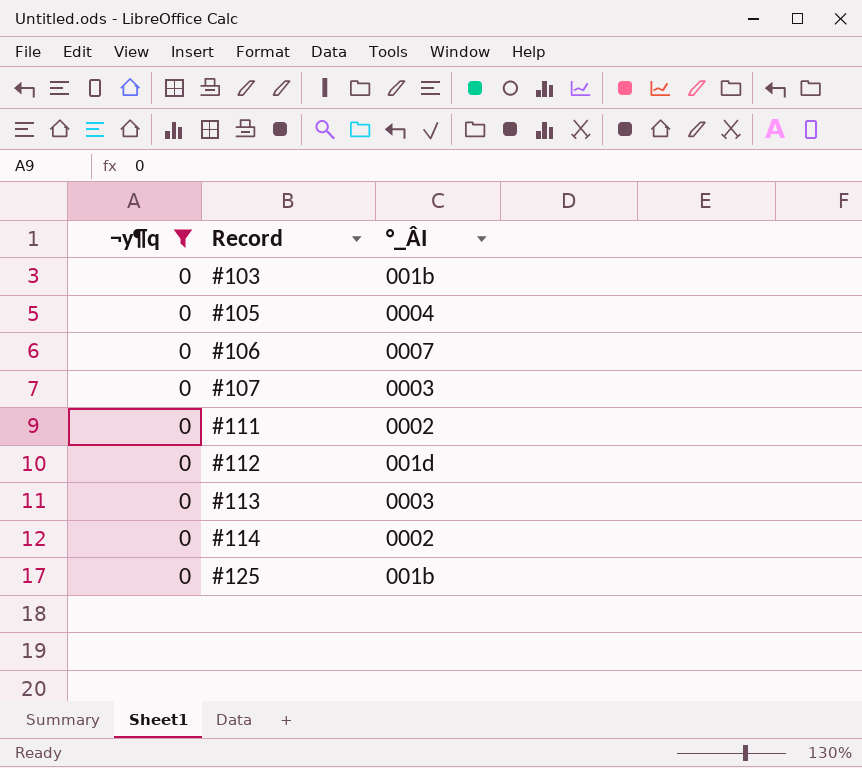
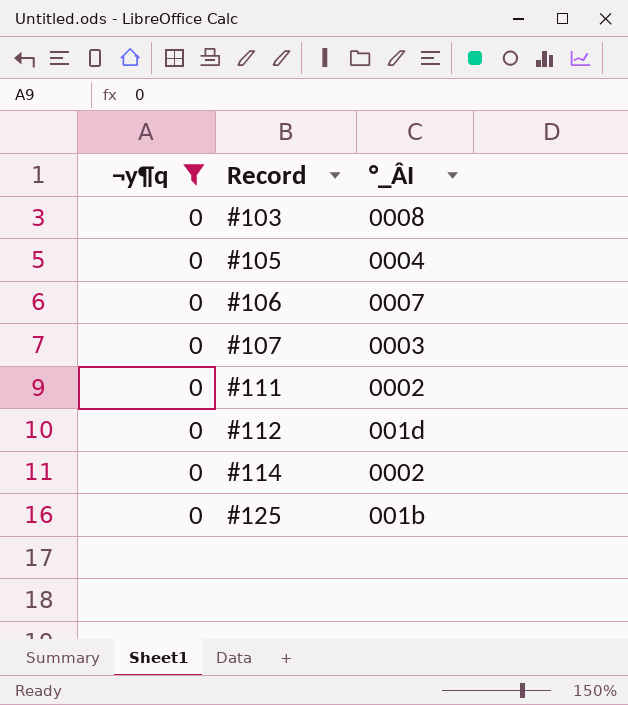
row #113: 0 | 0003 -> none
#103 | °_ÂI: 001b -> 0008

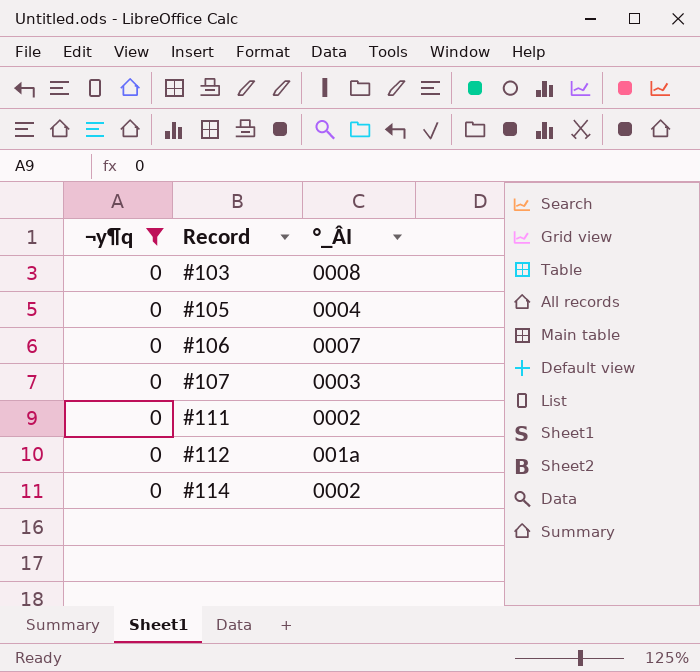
row #125: 0 | 001b -> none
#112 | °_ÂI: 001d -> 001a

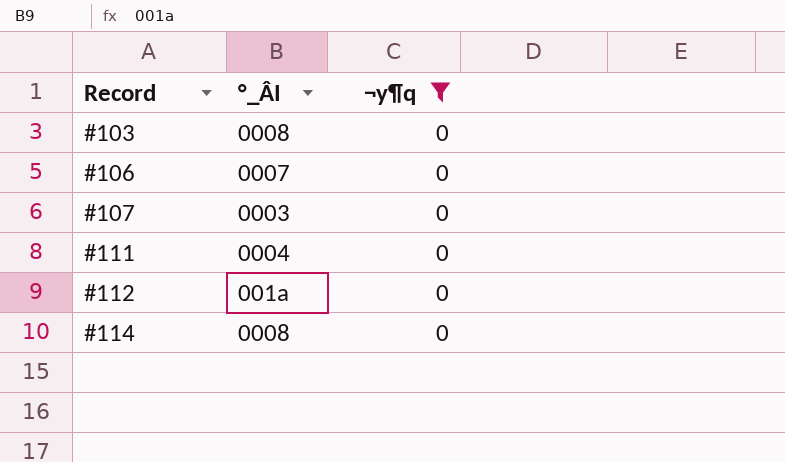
column ¬y¶q | position: 1 -> 3
row #105: 0 | 0004 -> none
#111 | °_ÂI: 0002 -> 0004
#114 | °_ÂI: 0002 -> 0008

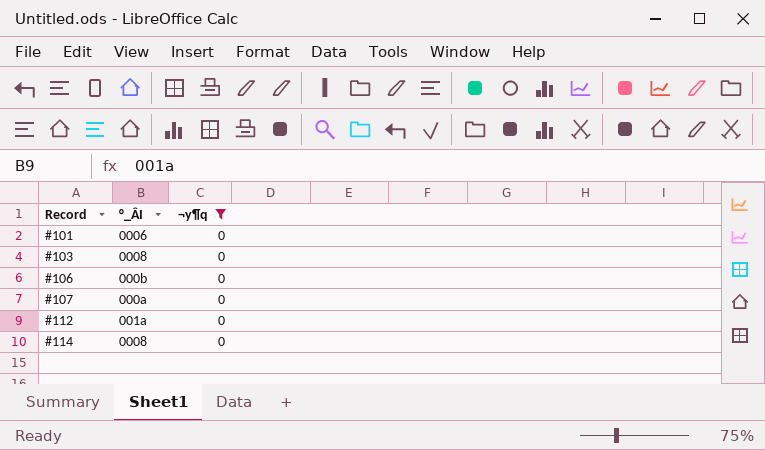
row #111: 0004 | 0 -> none
row #101: none -> 0006 | 0
#106 | °_ÂI: 0007 -> 000b
#107 | °_ÂI: 0003 -> 000a

